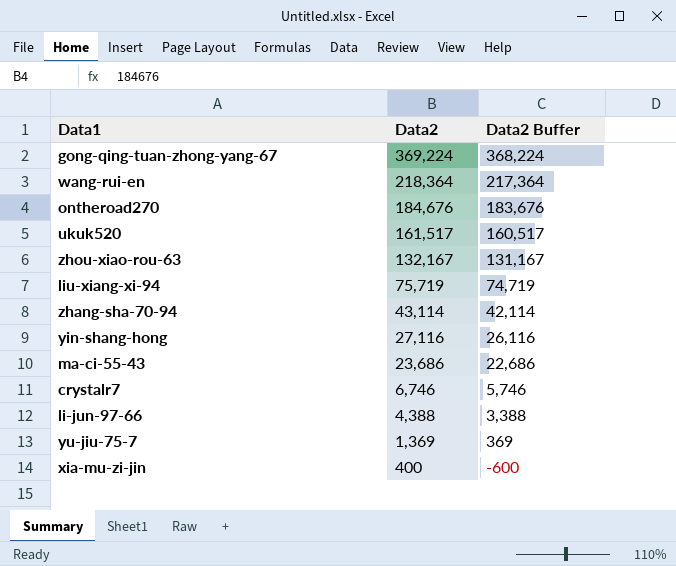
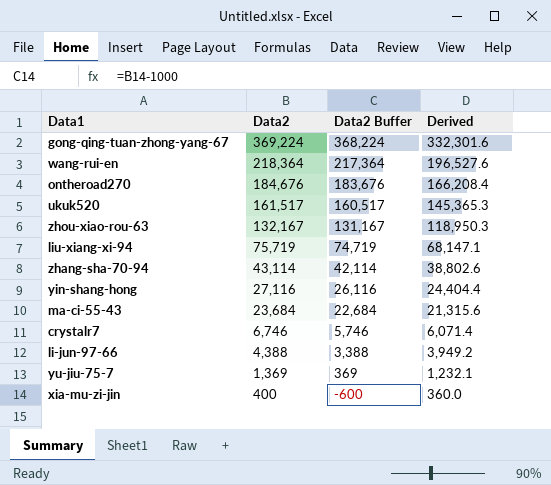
column Derived | formula: none -> [Data2] * 0.9
ma-ci-55-43 | Data2: 23,686 -> 23,684
ma-ci-55-43 | Data2 Buffer: 22,686 -> 22,684

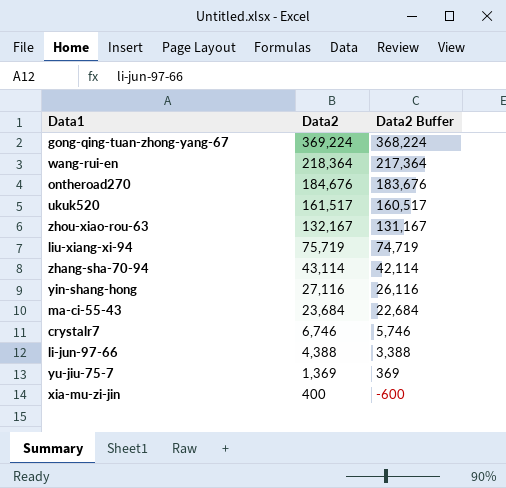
column Derived | formula: [Data2] * 0.9 -> none

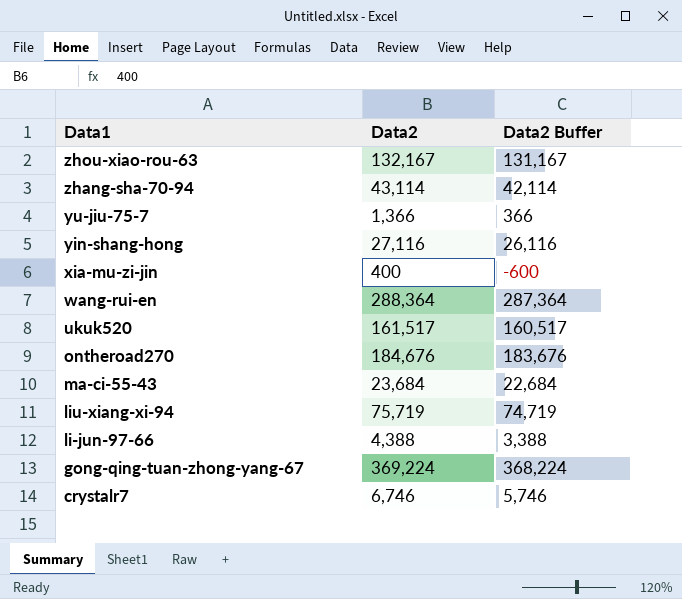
row order: Data2 descending -> Data1 descending
yu-jiu-75-7 | Data2: 1,369 -> 1,366
yu-jiu-75-7 | Data2 Buffer: 369 -> 366
wang-rui-en | Data2: 218,364 -> 288,364
wang-rui-en | Data2 Buffer: 217,364 -> 287,364

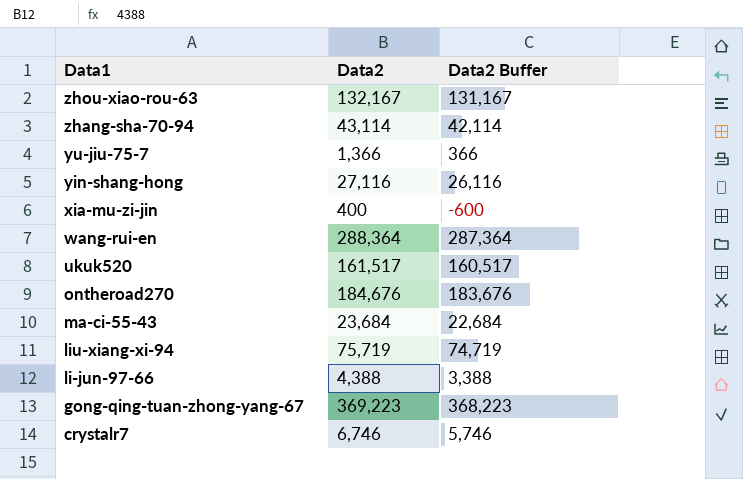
gong-qing-tuan-zhong-yang-67 | Data2: 369,224 -> 369,223
gong-qing-tuan-zhong-yang-67 | Data2 Buffer: 368,224 -> 368,223

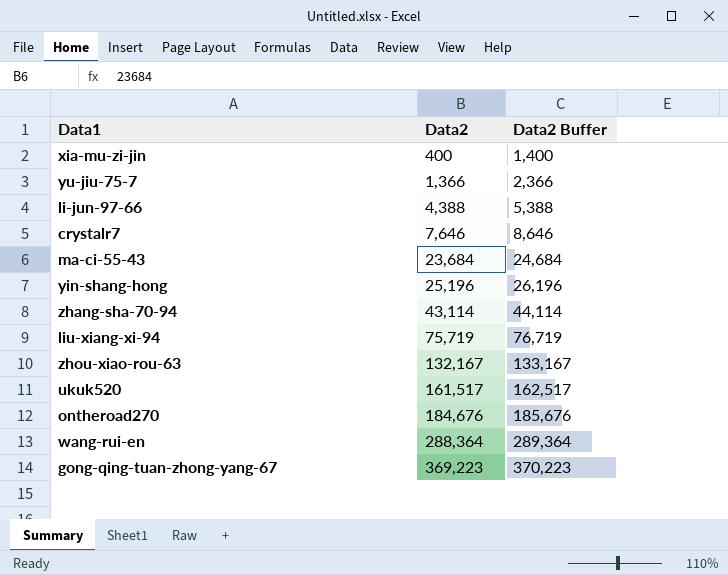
row order: Data1 descending -> Data2 ascending
column Data2 Buffer | formula: [Data2] - 1000 -> [Data2] + 1000
crystalr7 | Data2: 6,746 -> 7,646
yin-shang-hong | Data2: 27,116 -> 25,196

